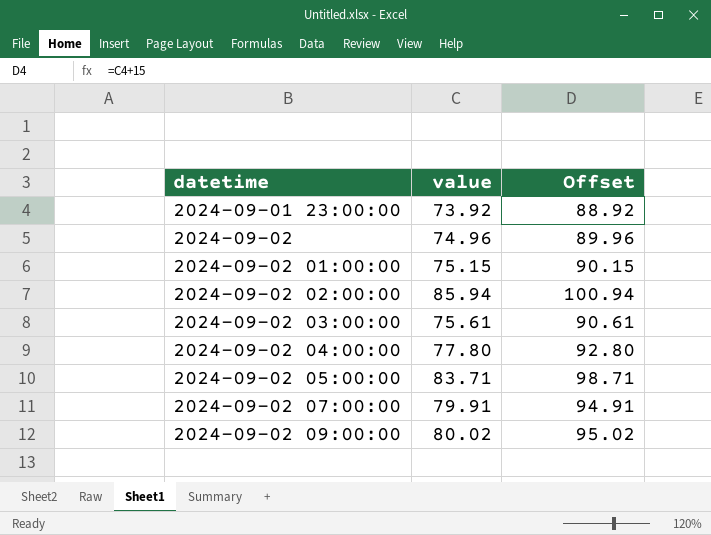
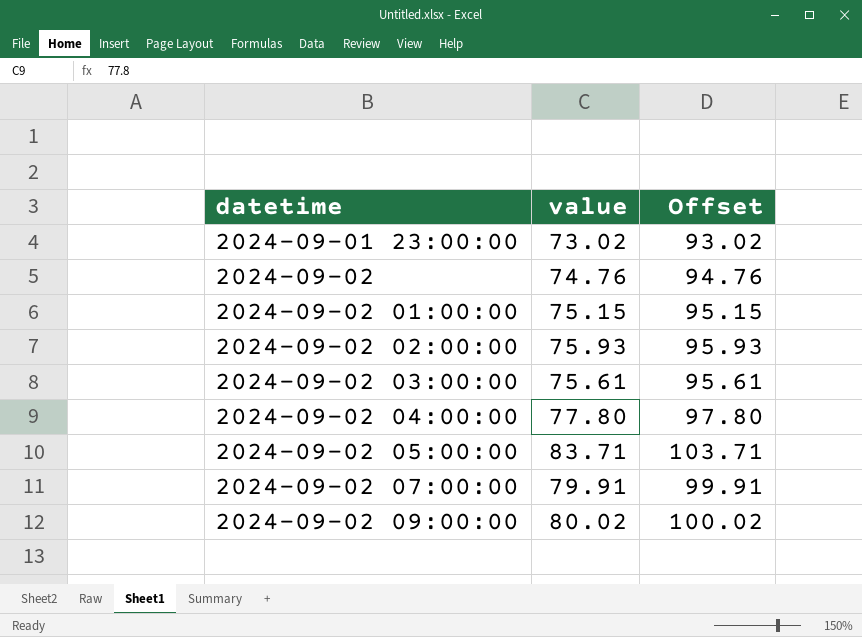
column Offset | formula: [value] + 15 -> [value] + 20
2024-09-01 23:00:00 | value: 73.92 -> 73.02
2024-09-02 | value: 74.96 -> 74.76
2024-09-02 02:00:00 | value: 85.94 -> 75.93

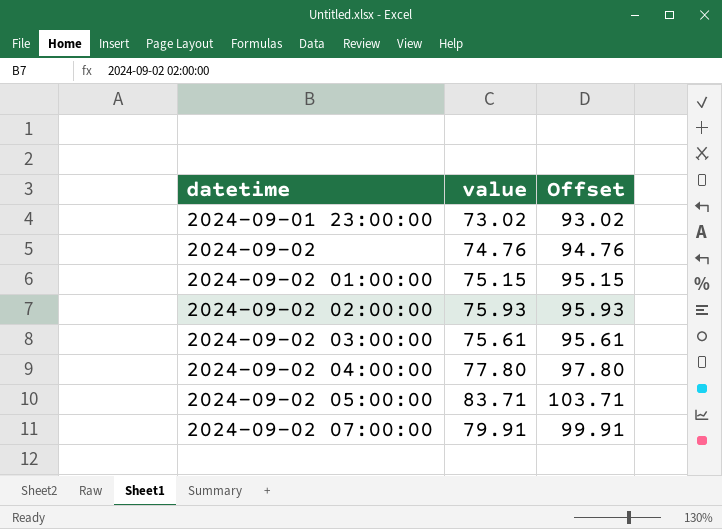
row 2024-09-02 09:00:00: 80.02 | 100.02 -> none

